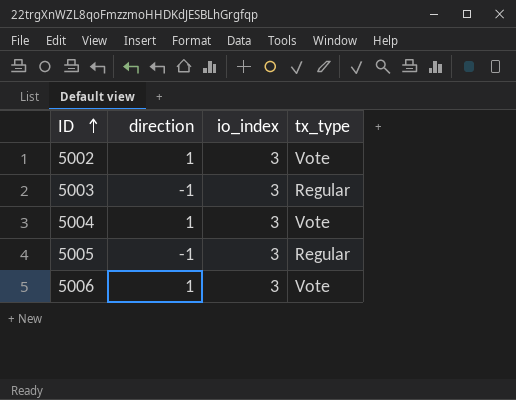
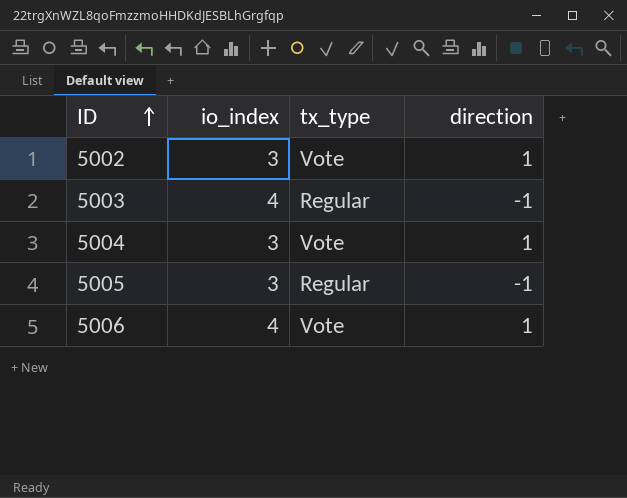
column direction | position: 2 -> 4
5003 | io_index: 3 -> 4
5006 | io_index: 3 -> 4

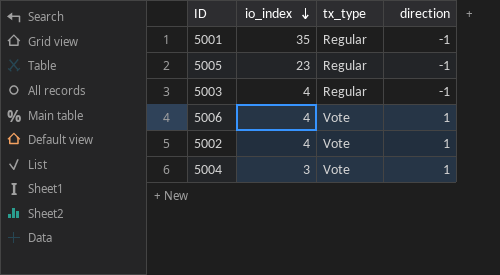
row order: ID ascending -> io_index descending
row 5001: none -> 35 | Regular | -1
5005 | io_index: 3 -> 23
5002 | io_index: 3 -> 4

